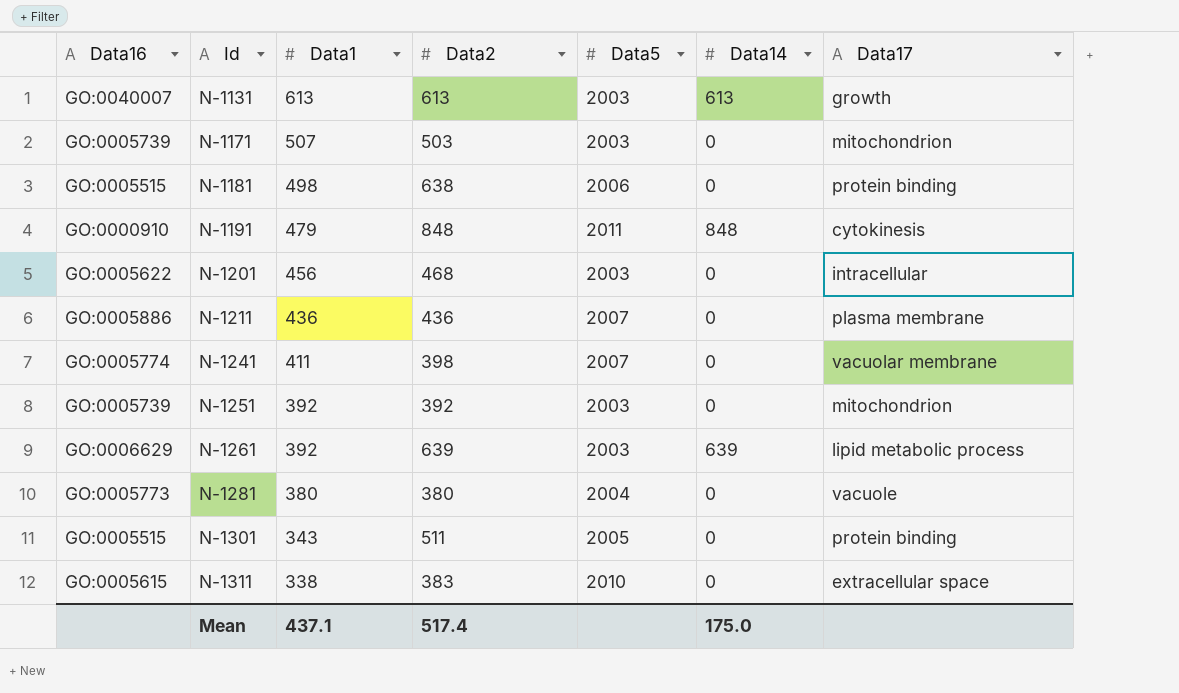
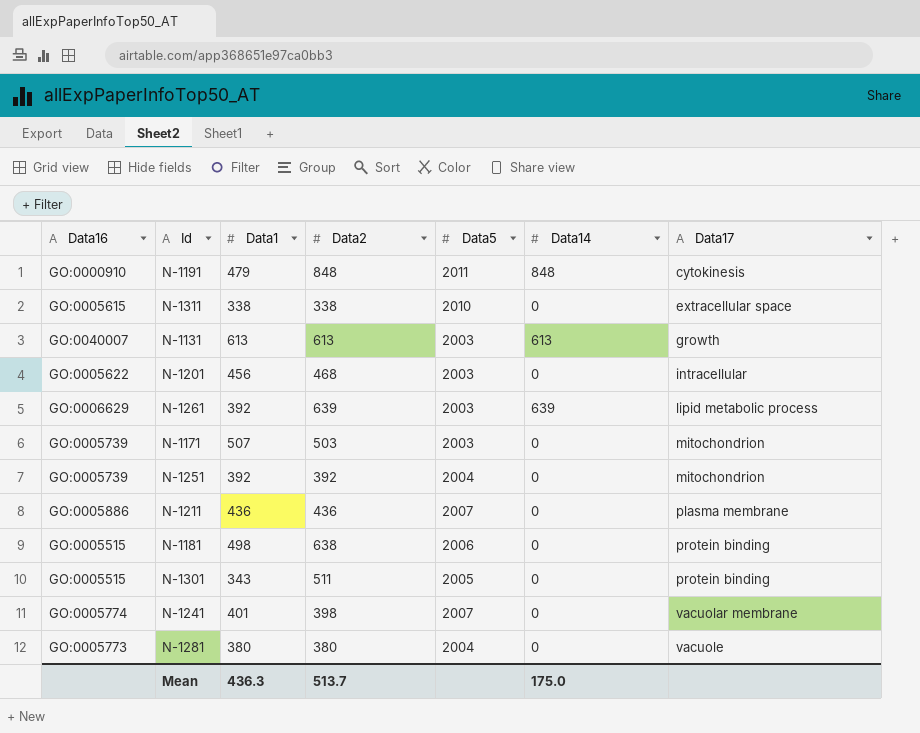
row order: Id ascending -> Data17 ascending
N-1311 | Data2: 383 -> 338
N-1251 | Data5: 2003 -> 2004
N-1241 | Data1: 411 -> 401
Mean | Data1: 437.1 -> 436.3
Mean | Data2: 517.4 -> 513.7

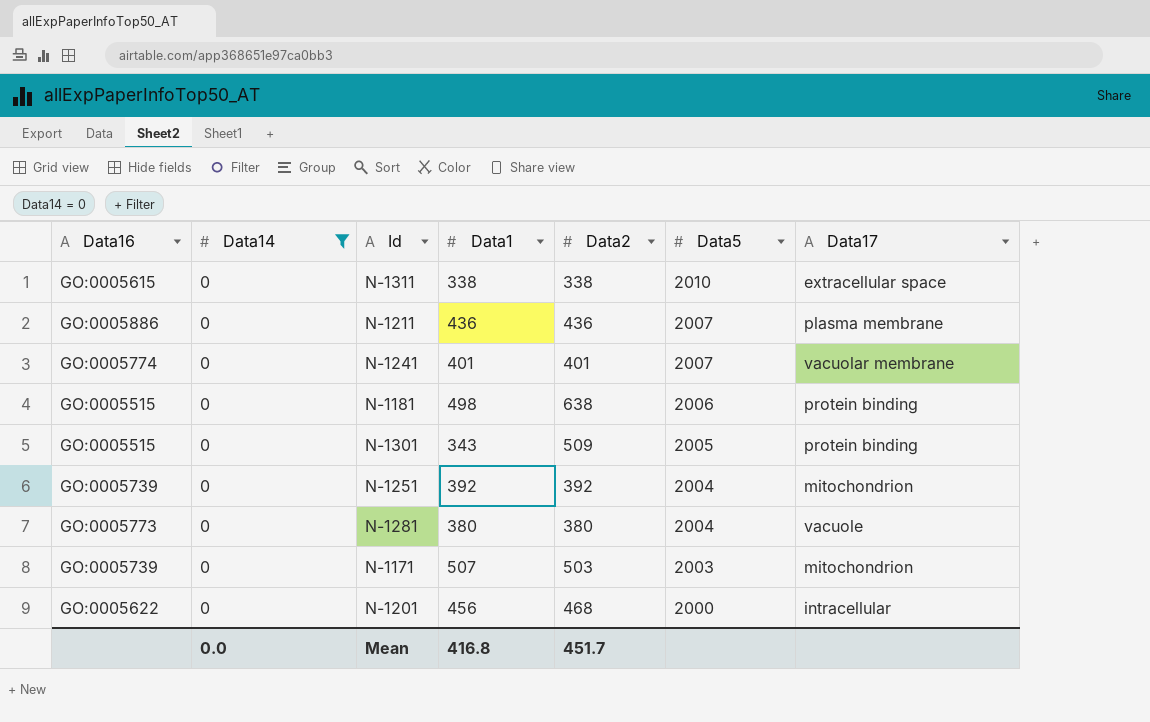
filter: none -> Data14 = 0
row order: Data17 ascending -> Data5 descending
column Data14 | position: 6 -> 2
N-1241 | Data2: 398 -> 401
N-1301 | Data2: 511 -> 509
N-1201 | Data5: 2003 -> 2000
Mean | Data14: 175.0 -> 0.0
Mean | Data1: 436.3 -> 416.8
Mean | Data2: 513.7 -> 451.7

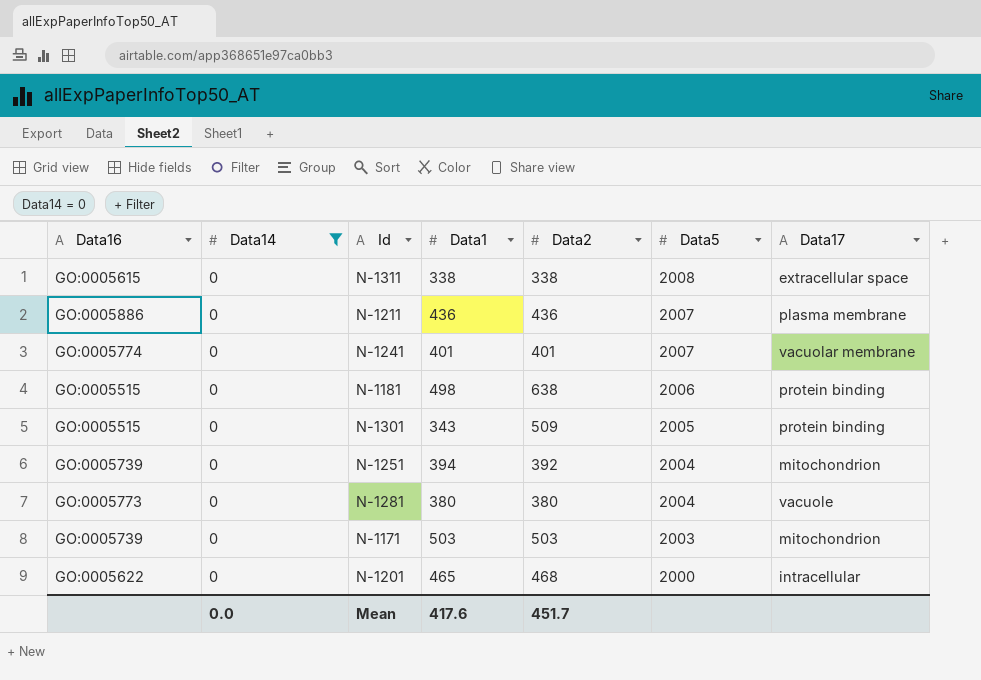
N-1311 | Data5: 2010 -> 2008
N-1251 | Data1: 392 -> 394
N-1171 | Data1: 507 -> 503
N-1201 | Data1: 456 -> 465
Mean | Data1: 416.8 -> 417.6

